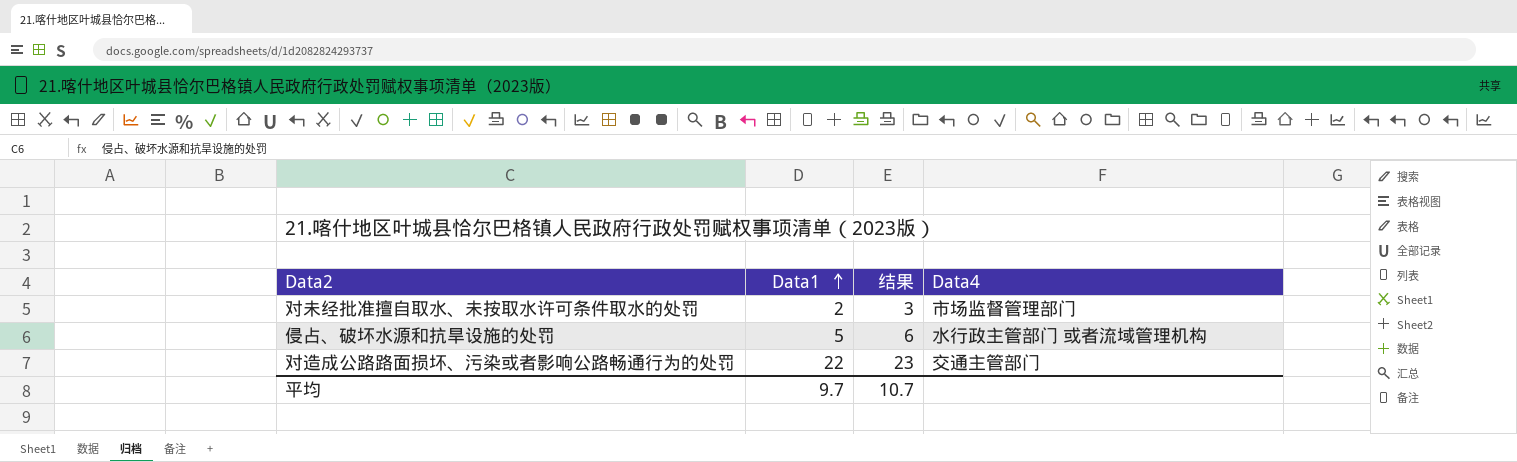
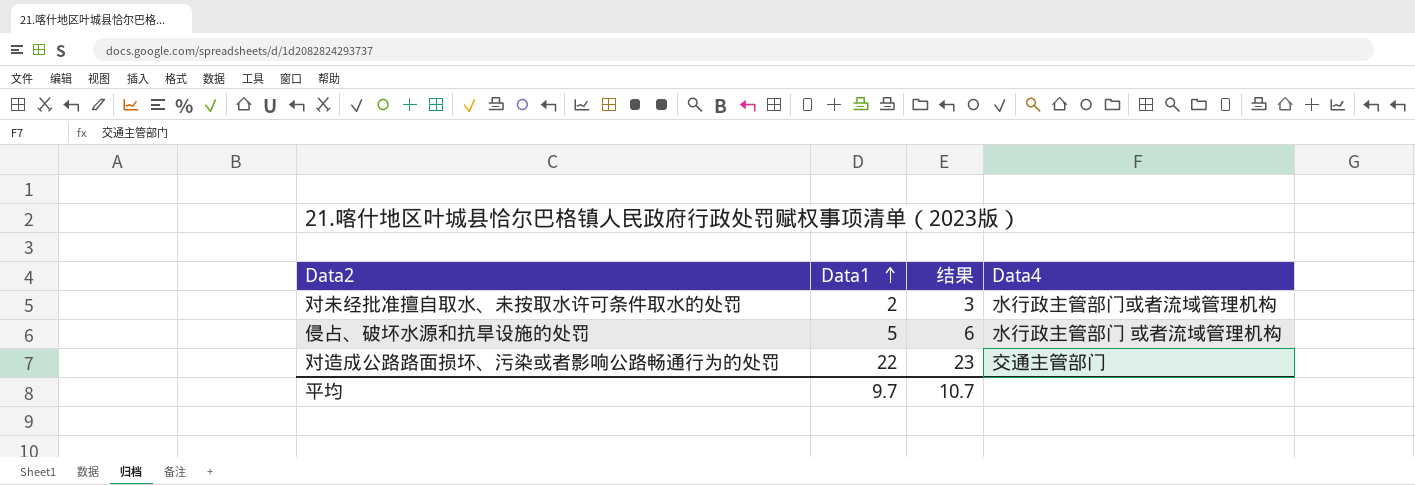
对未经批准擅自取水、未按取水许可条件取水的处罚 | Data4: 市场监督管理部门 -> 水行政主管部门或者流域管理机构

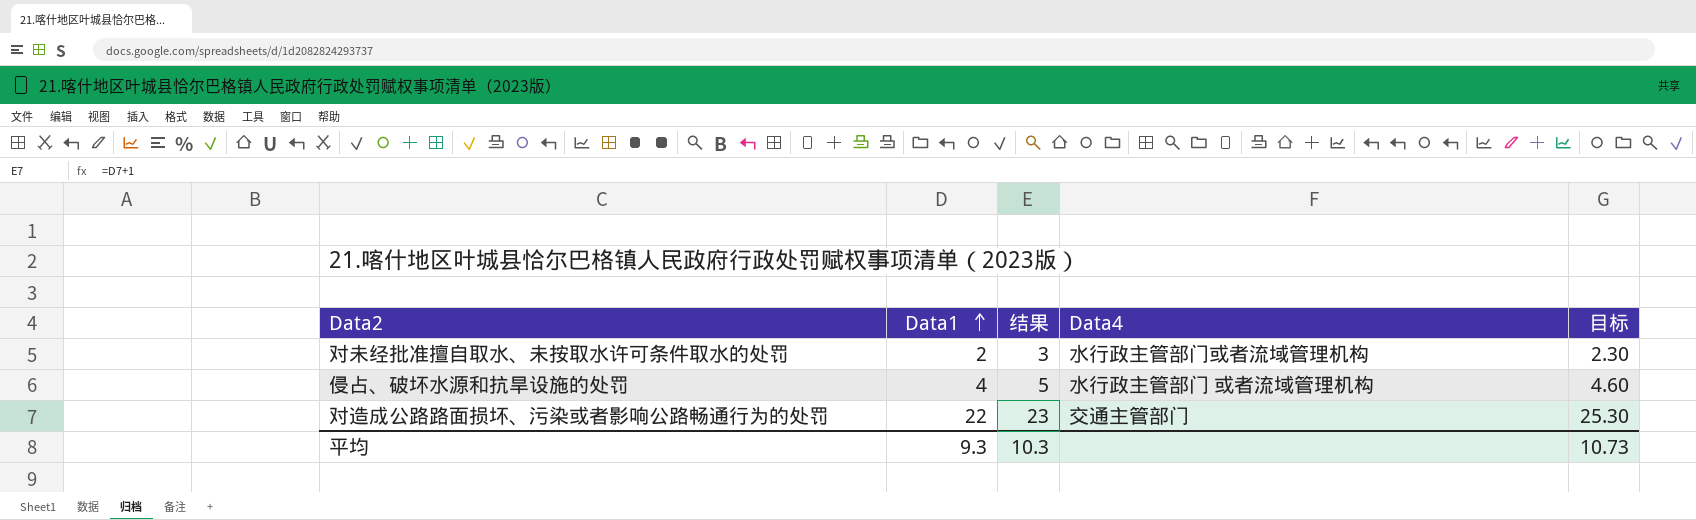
column 目标 | formula: none -> [Data1] * 1.15
侵占、破坏水源和抗旱设施的处罚 | Data1: 5 -> 4
侵占、破坏水源和抗旱设施的处罚 | 结果: 6 -> 5
平均 | Data1: 9.7 -> 9.3
平均 | 结果: 10.7 -> 10.3

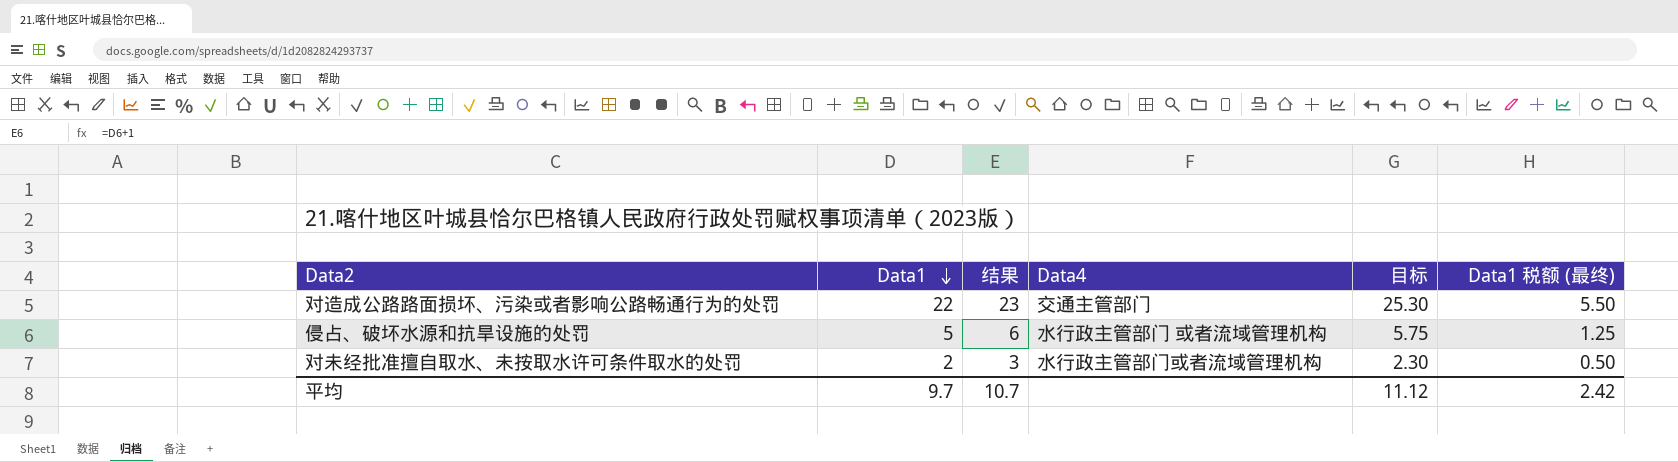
row order: Data1 ascending -> Data1 descending
column Data1 税额 (最终) | formula: none -> [Data1] * 0.25
侵占、破坏水源和抗旱设施的处罚 | Data1: 4 -> 5
侵占、破坏水源和抗旱设施的处罚 | 结果: 5 -> 6
侵占、破坏水源和抗旱设施的处罚 | 目标: 4.60 -> 5.75
平均 | Data1: 9.3 -> 9.7
平均 | 结果: 10.3 -> 10.7
平均 | 目标: 10.73 -> 11.12

